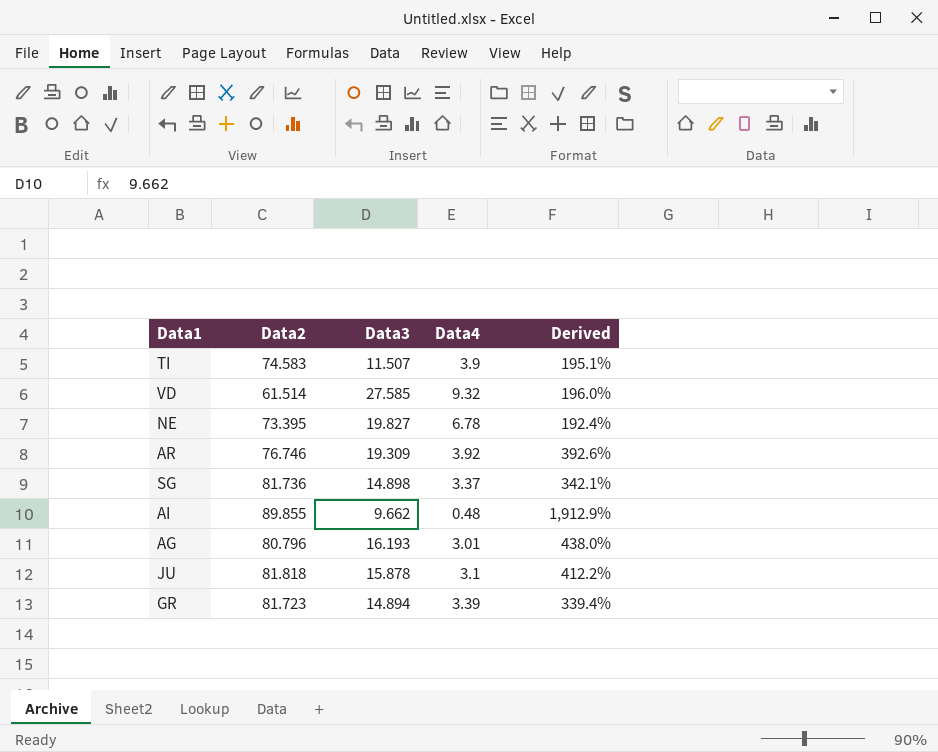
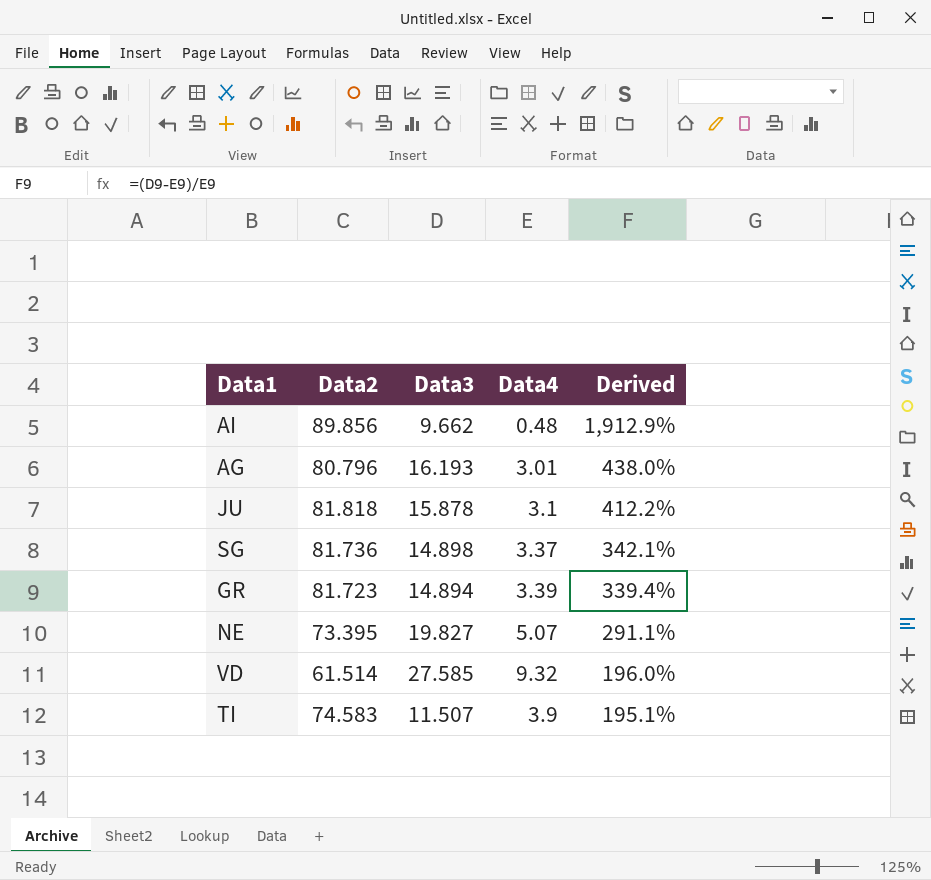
row order: none -> Derived descending
row AR: 76.746 | 19.309 | 3.92 | 392.6% -> none
AI | Data2: 89.855 -> 89.856
NE | Data4: 6.78 -> 5.07
NE | Derived: 192.4% -> 291.1%

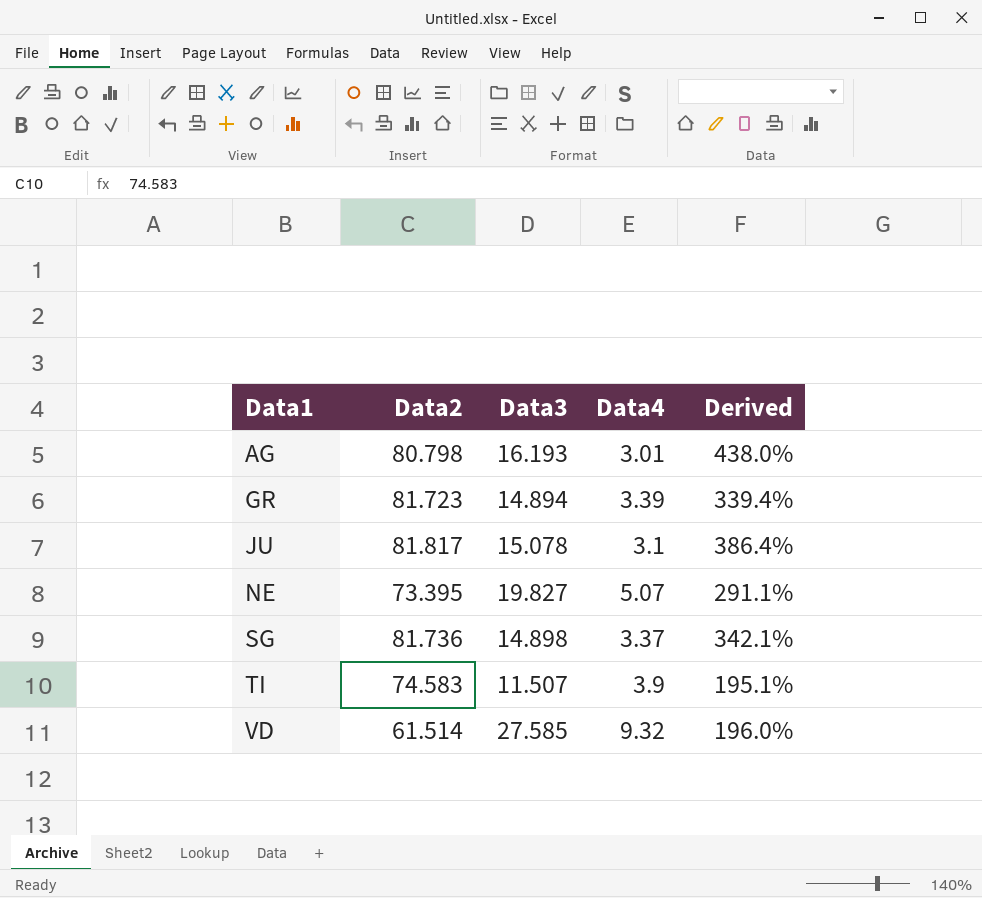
row order: Derived descending -> Data1 ascending
row AI: 89.856 | 9.662 | 0.48 | 1,912.9% -> none
AG | Data2: 80.796 -> 80.798
JU | Data2: 81.818 -> 81.817
JU | Data3: 15.878 -> 15.078
JU | Derived: 412.2% -> 386.4%

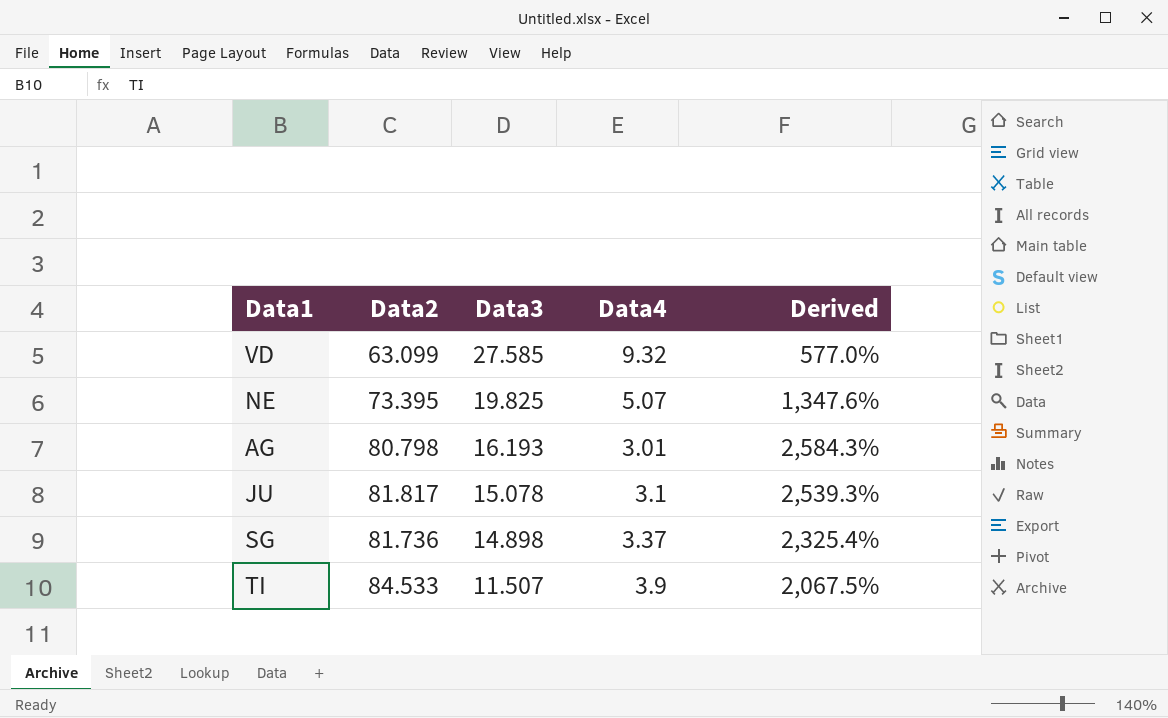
row order: Data1 ascending -> Data3 descending
column Derived | formula: ([Data3] - [Data4]) / [Data4] -> ([Data2] - [Data4]) / [Data4]
row GR: 81.723 | 14.894 | 3.39 | 339.4% -> none
VD | Data2: 61.514 -> 63.099
NE | Data3: 19.827 -> 19.825
TI | Data2: 74.583 -> 84.533

